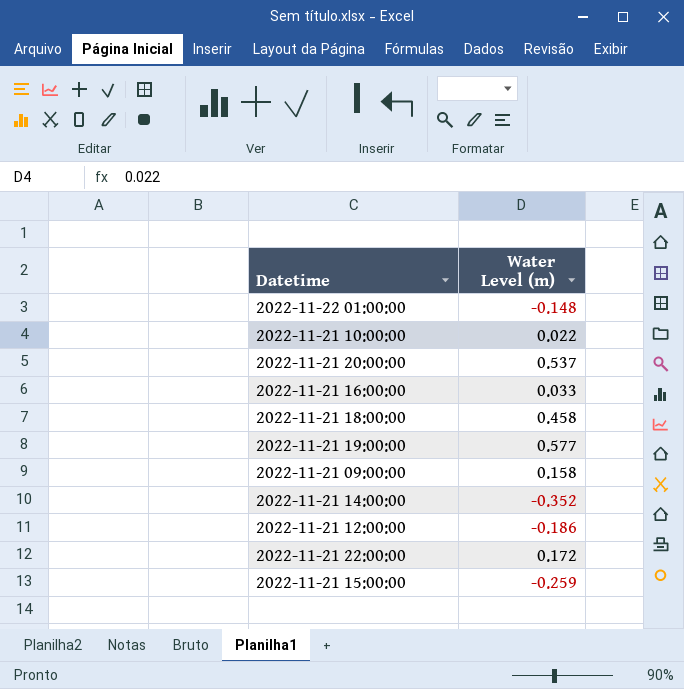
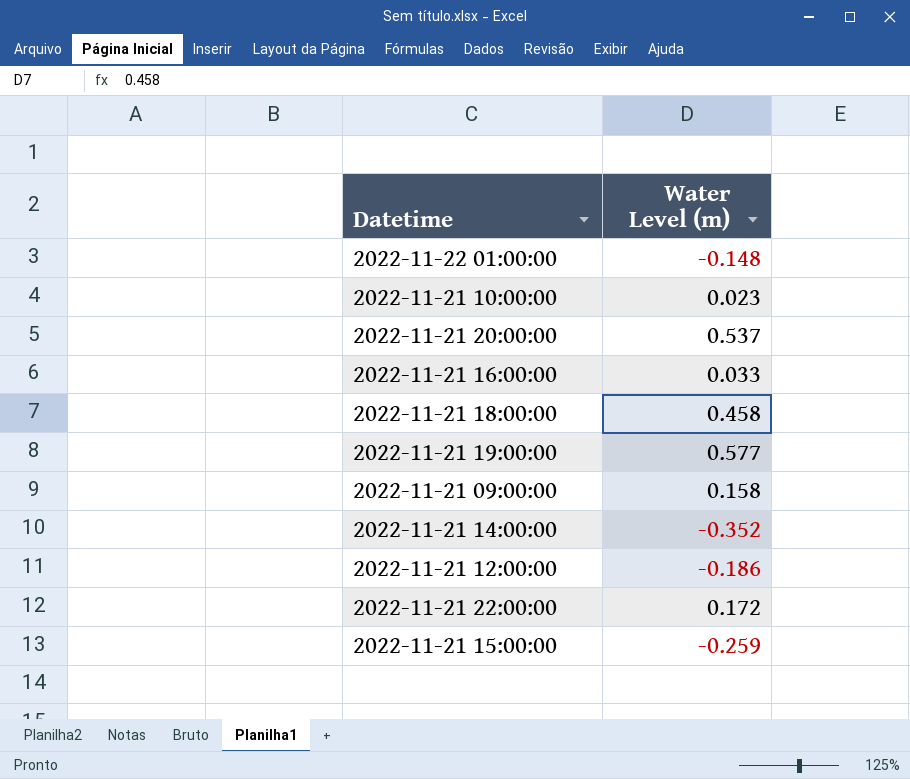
2022-11-21 10:00:00 | Water Level (m): 0.022 -> 0.023

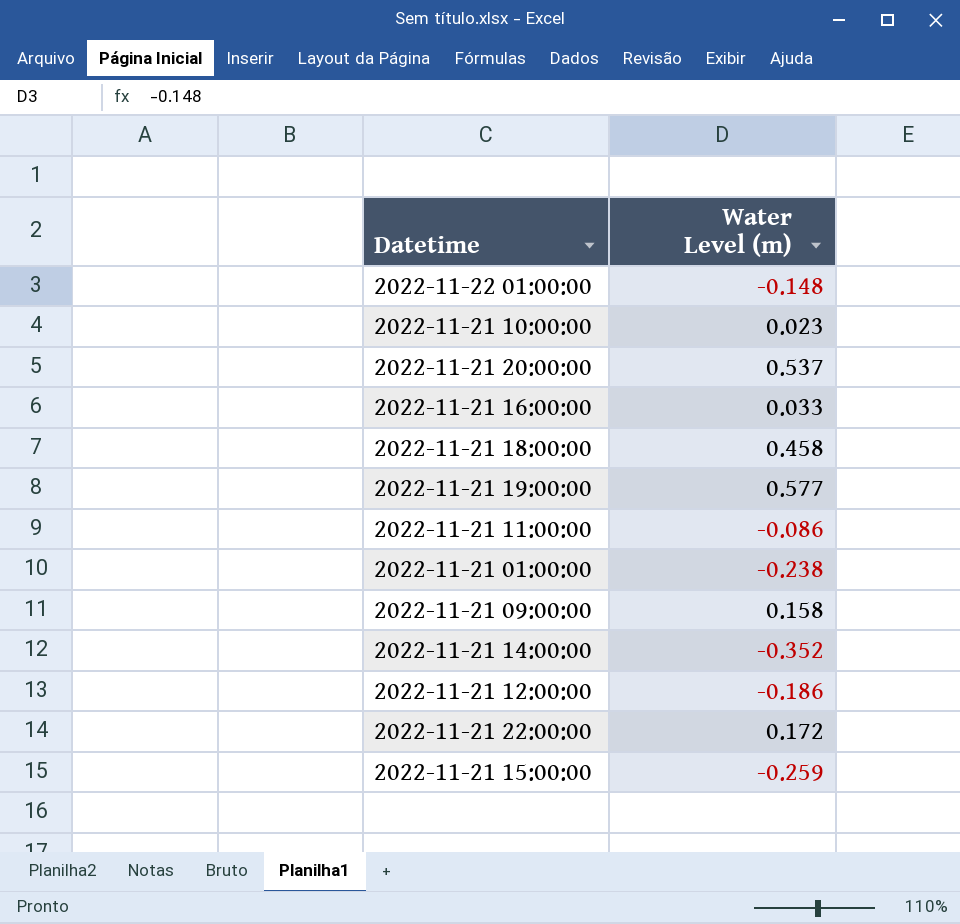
row 2022-11-21 11:00:00: none -> -0.086
row 2022-11-21 01:00:00: none -> -0.238

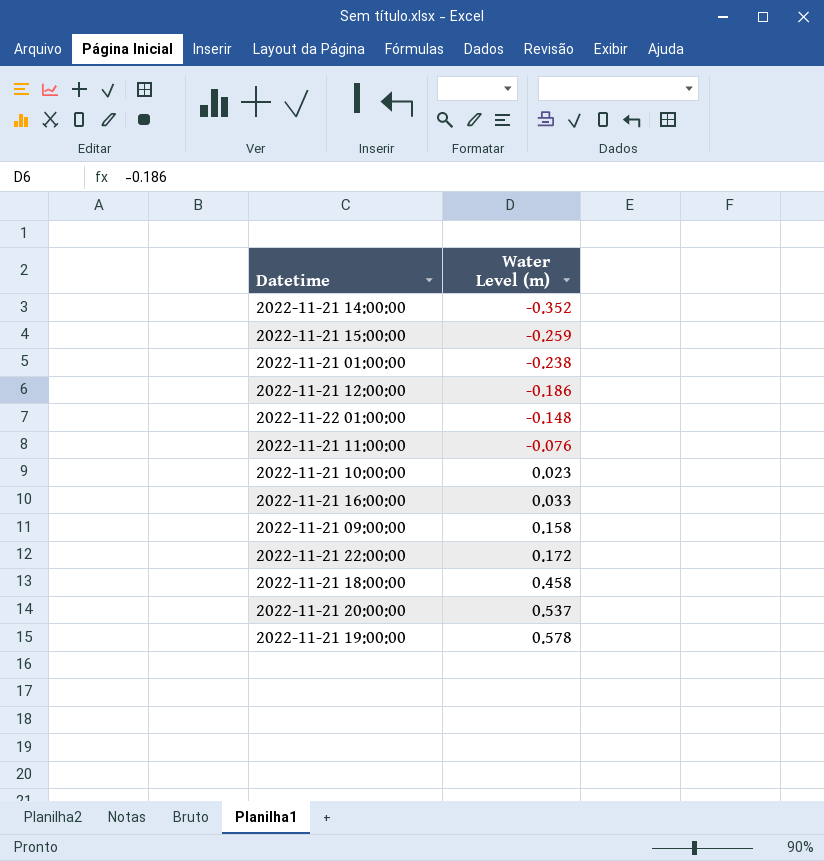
row order: none -> Water Level (m) ascending
2022-11-21 11:00:00 | Water Level (m): -0.086 -> -0.076
2022-11-21 19:00:00 | Water Level (m): 0.577 -> 0.578

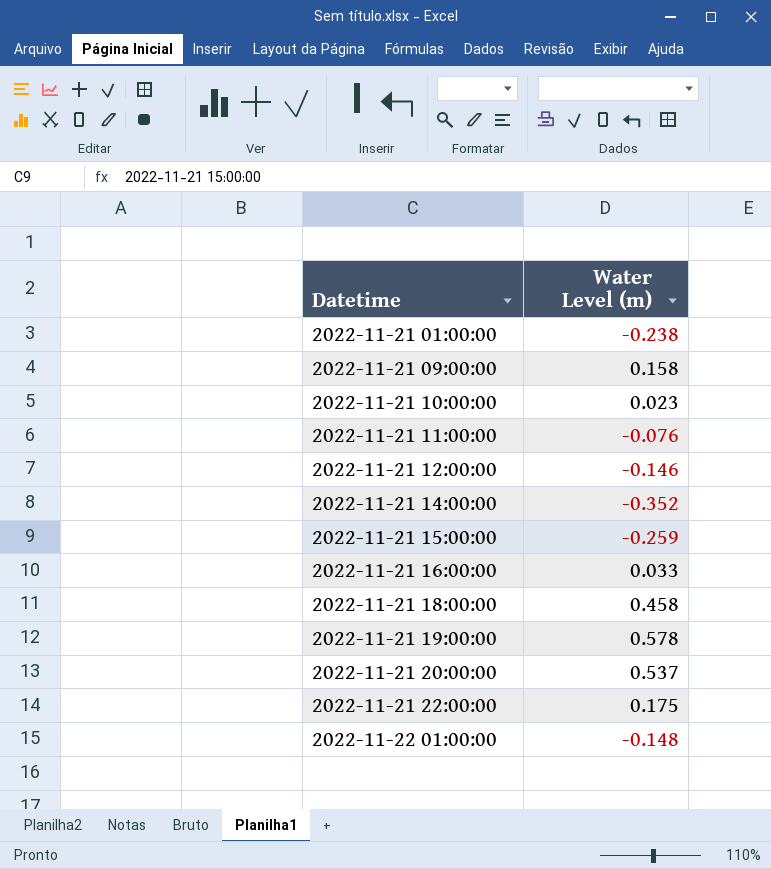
row order: Water Level (m) ascending -> Datetime ascending
2022-11-21 12:00:00 | Water Level (m): -0.186 -> -0.146
2022-11-21 22:00:00 | Water Level (m): 0.172 -> 0.175

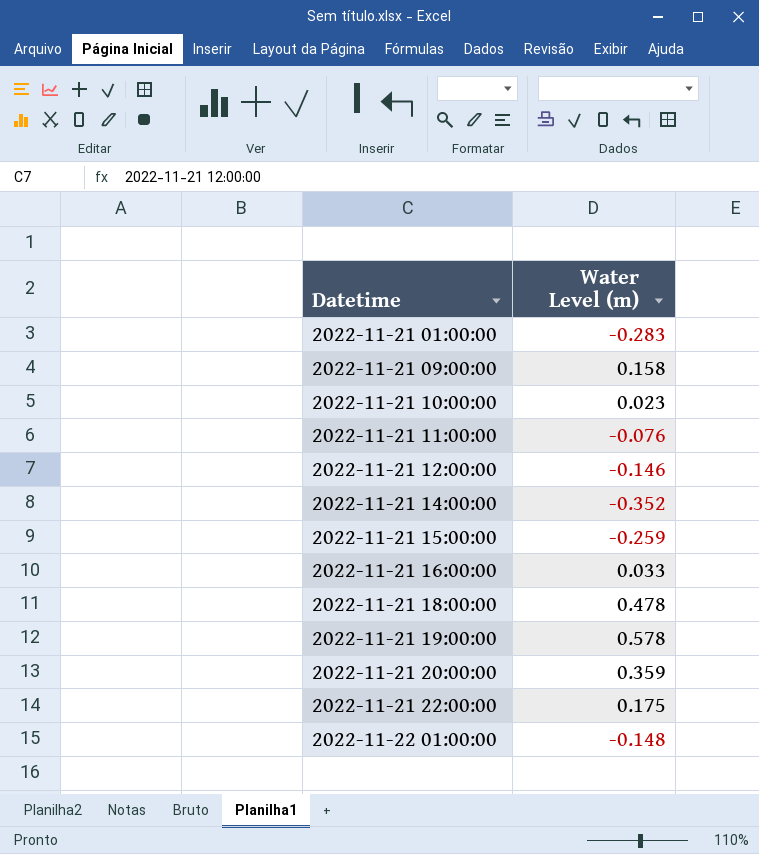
2022-11-21 01:00:00 | Water Level (m): -0.238 -> -0.283
2022-11-21 18:00:00 | Water Level (m): 0.458 -> 0.478
2022-11-21 20:00:00 | Water Level (m): 0.537 -> 0.359

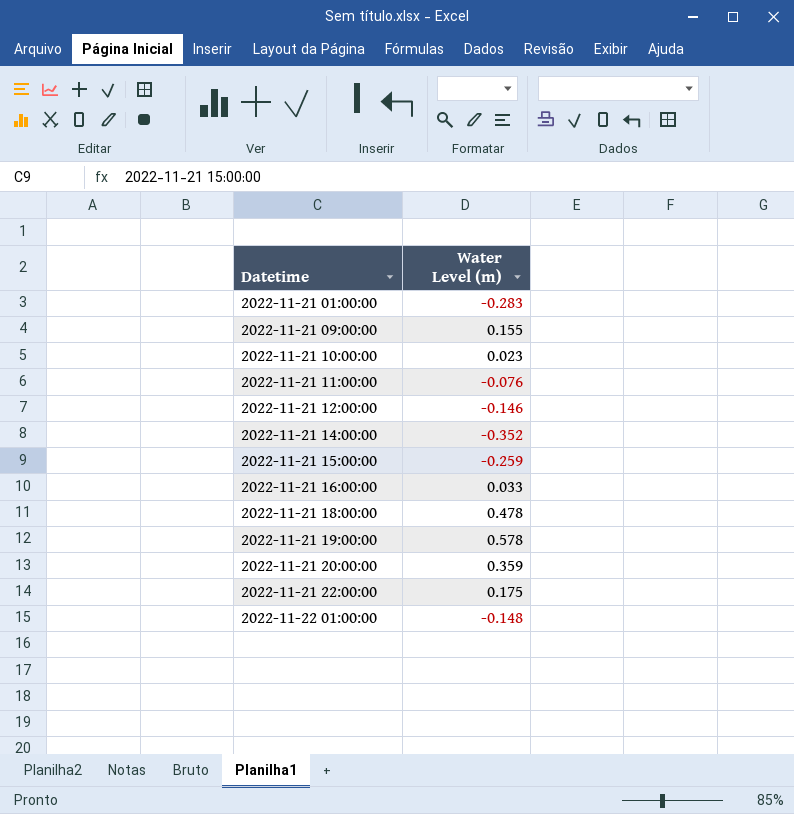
2022-11-21 09:00:00 | Water Level (m): 0.158 -> 0.155

